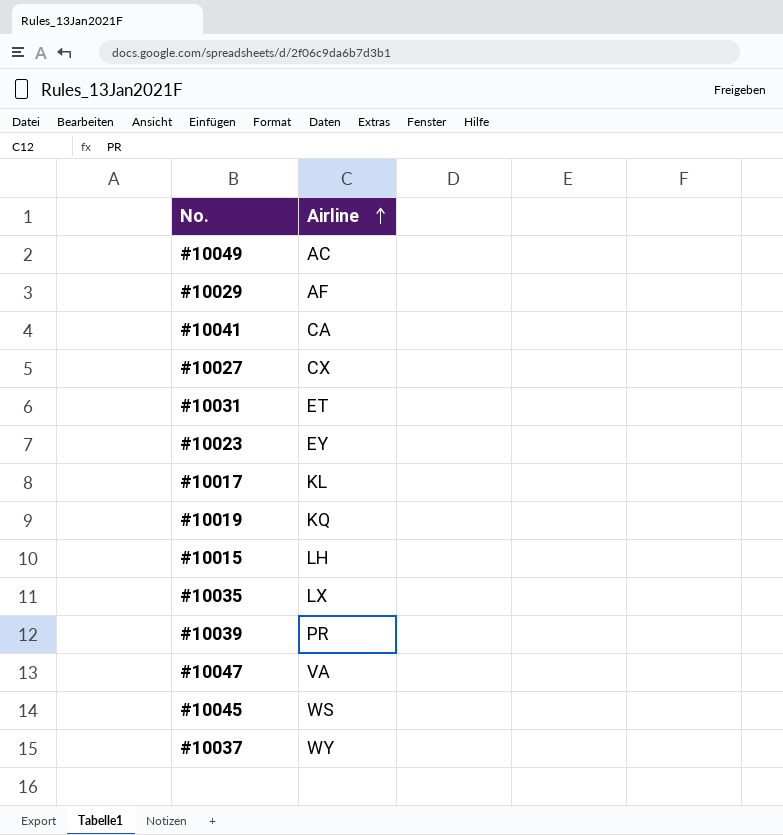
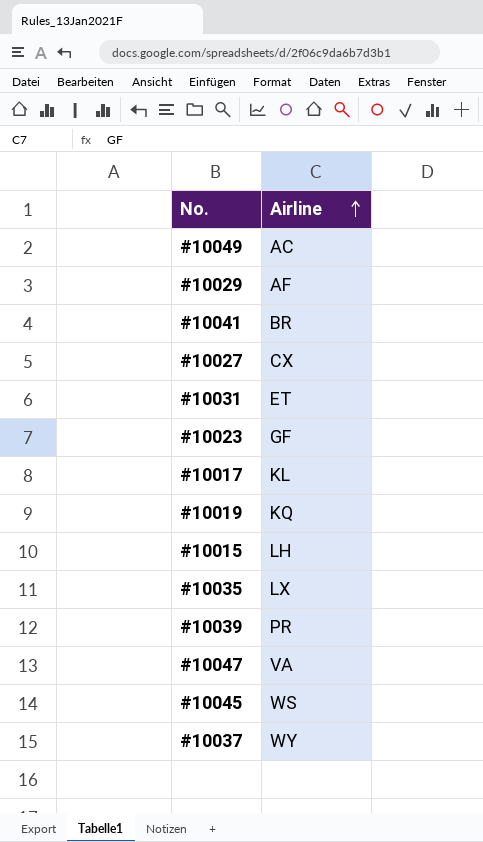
#10041 | Airline: CA -> BR
#10023 | Airline: EY -> GF

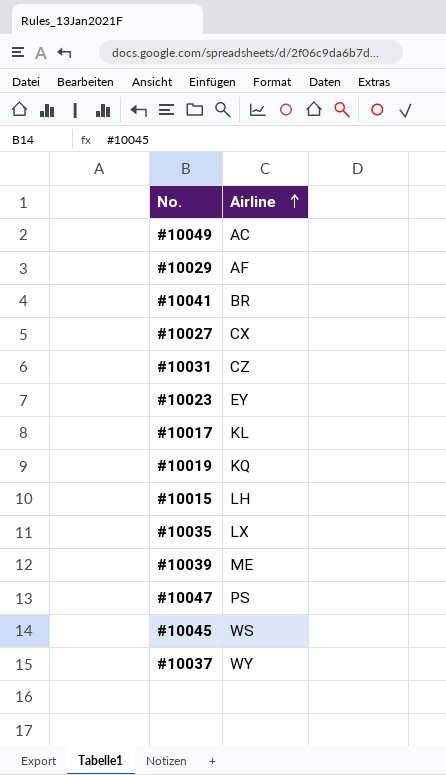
#10031 | Airline: ET -> CZ
#10023 | Airline: GF -> EY
#10039 | Airline: PR -> ME
#10047 | Airline: VA -> PS

